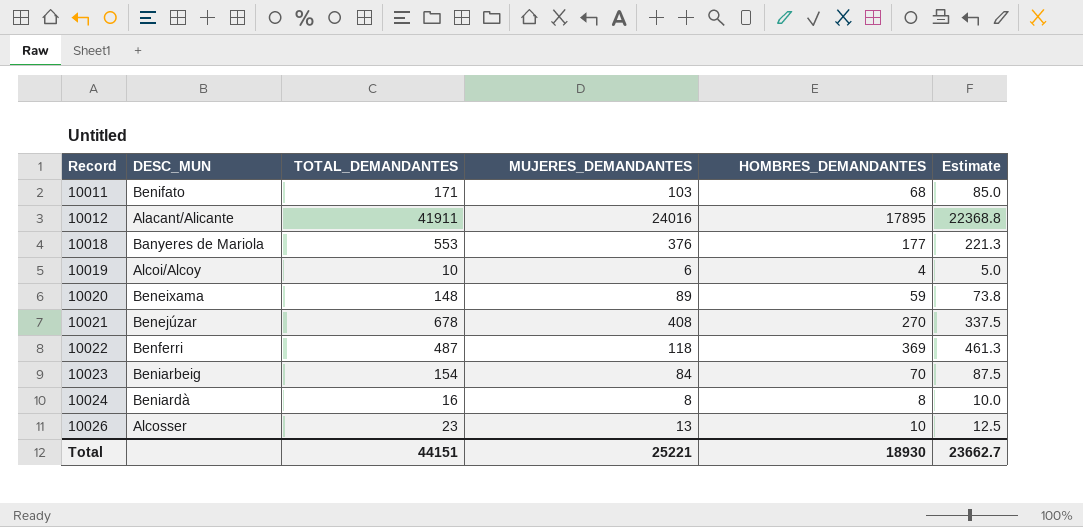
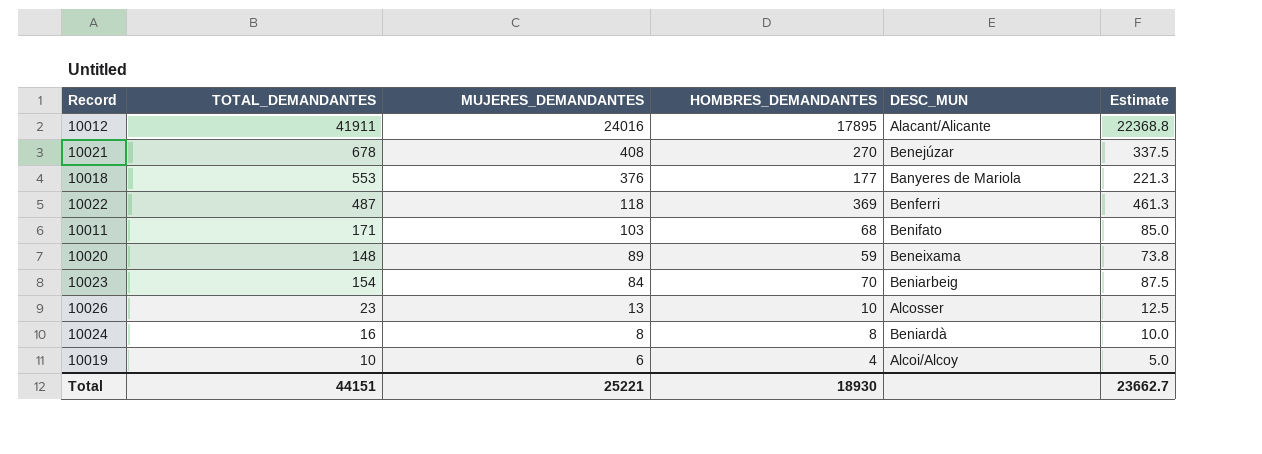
row order: Record ascending -> MUJERES_DEMANDANTES descending
column DESC_MUN | position: 2 -> 5

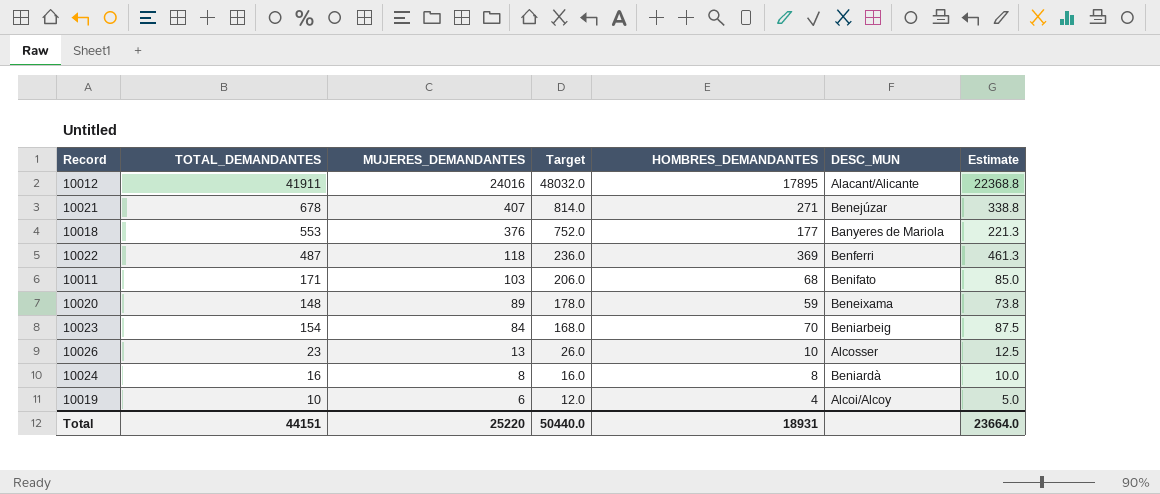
column Target | formula: none -> [MUJERES_DEMANDANTES] * 2
10021 | MUJERES_DEMANDANTES: 408 -> 407
10021 | HOMBRES_DEMANDANTES: 270 -> 271
10021 | Estimate: 337.5 -> 338.8
Total | MUJERES_DEMANDANTES: 25221 -> 25220
Total | HOMBRES_DEMANDANTES: 18930 -> 18931
Total | Estimate: 23662.7 -> 23664.0

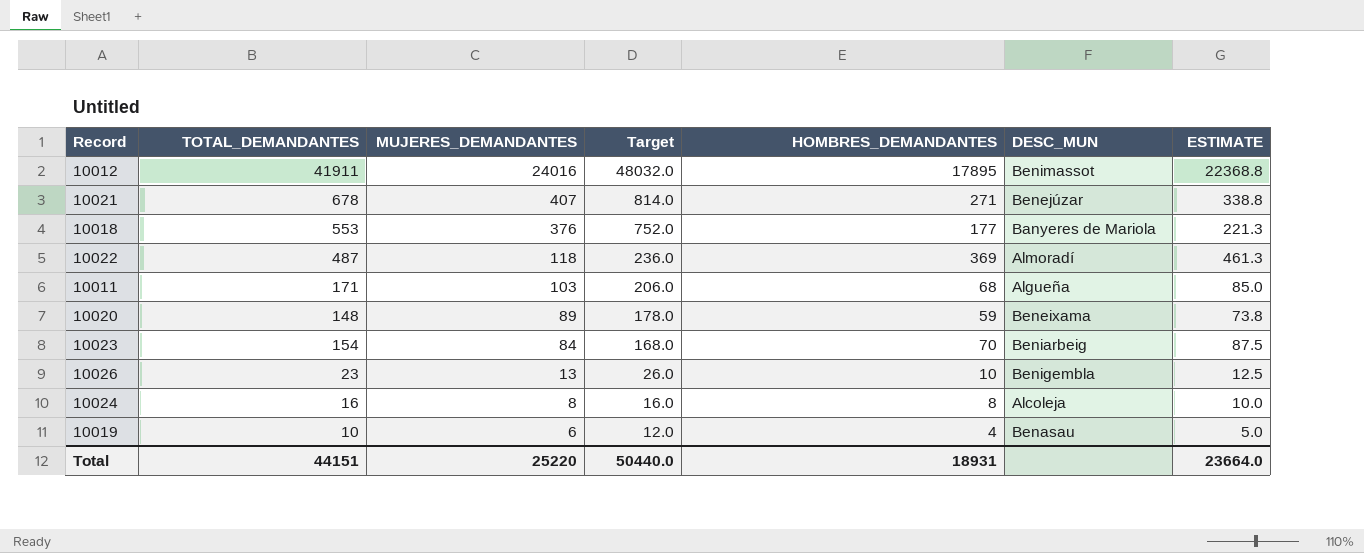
column name: Estimate -> ESTIMATE
10012 | DESC_MUN: Alacant/Alicante -> Benimassot
10022 | DESC_MUN: Benferri -> Almoradí
10011 | DESC_MUN: Benifato -> Algueña
10026 | DESC_MUN: Alcosser -> Benigembla
10024 | DESC_MUN: Beniardà -> Alcoleja
10019 | DESC_MUN: Alcoi/Alcoy -> Benasau

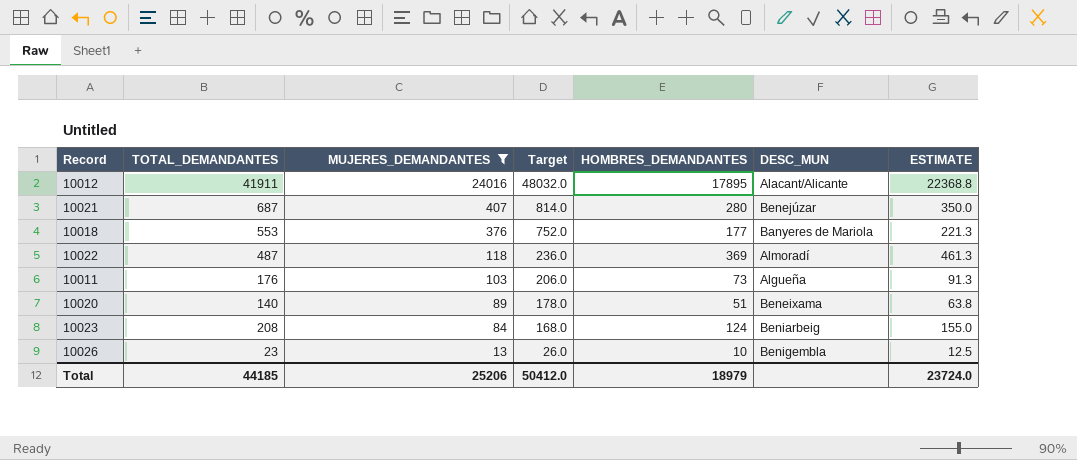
filter: none -> MUJERES_DEMANDANTES >= 13
10012 | DESC_MUN: Benimassot -> Alacant/Alicante
10021 | TOTAL_DEMANDANTES: 678 -> 687
10021 | HOMBRES_DEMANDANTES: 271 -> 280
10021 | ESTIMATE: 338.8 -> 350.0
10011 | TOTAL_DEMANDANTES: 171 -> 176
10011 | HOMBRES_DEMANDANTES: 68 -> 73
10011 | ESTIMATE: 85.0 -> 91.3
10020 | TOTAL_DEMANDANTES: 148 -> 140
10020 | HOMBRES_DEMANDANTES: 59 -> 51
10020 | ESTIMATE: 73.8 -> 63.8
10023 | TOTAL_DEMANDANTES: 154 -> 208
10023 | HOMBRES_DEMANDANTES: 70 -> 124
10023 | ESTIMATE: 87.5 -> 155.0
Total | TOTAL_DEMANDANTES: 44151 -> 44185
Total | MUJERES_DEMANDANTES: 25220 -> 25206
Total | Target: 50440.0 -> 50412.0
Total | HOMBRES_DEMANDANTES: 18931 -> 18979
Total | ESTIMATE: 23664.0 -> 23724.0

